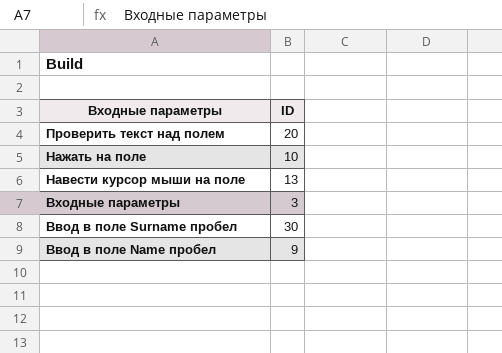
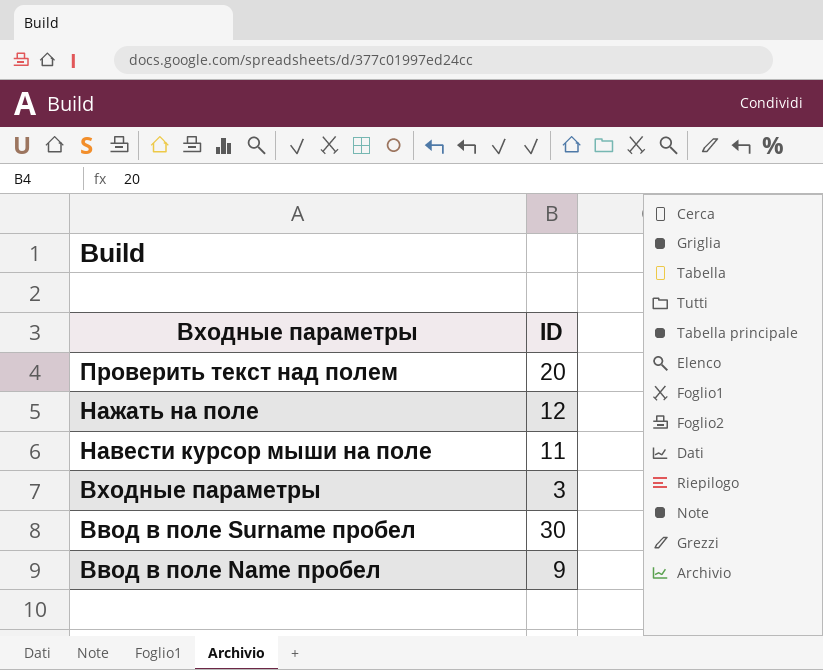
Нажать на поле | ID: 10 -> 12
Навести курсор мыши на поле | ID: 13 -> 11

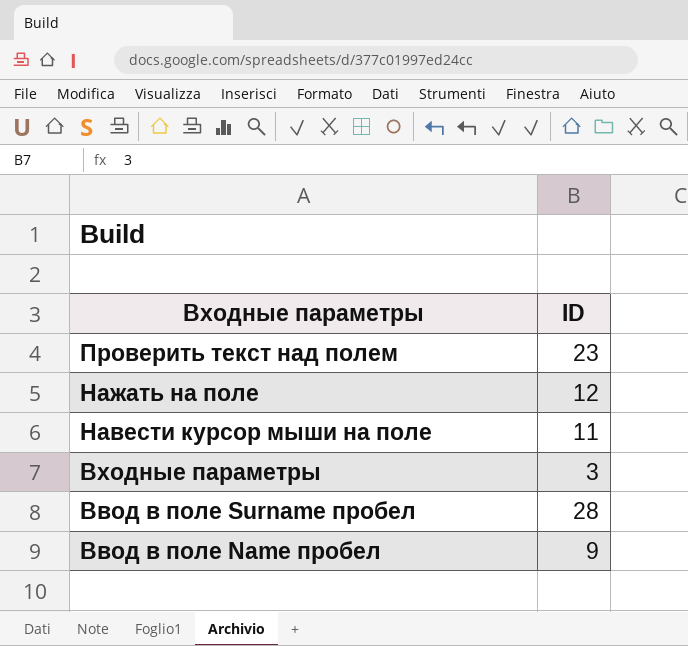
Проверить текст над полем | ID: 20 -> 23
Ввод в поле Surname пробел | ID: 30 -> 28

